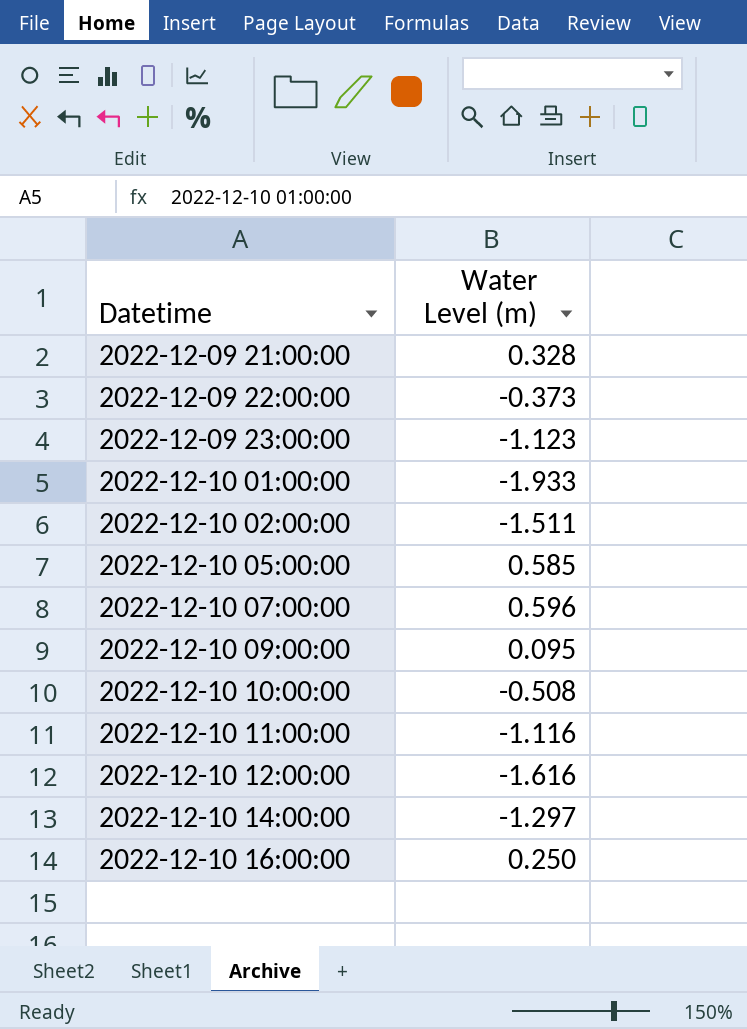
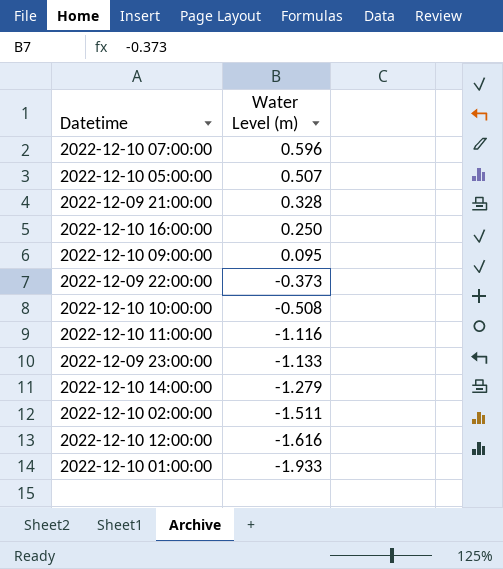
row order: Datetime ascending -> Water Level (m) descending
2022-12-10 05:00:00 | Water Level (m): 0.585 -> 0.507
2022-12-09 23:00:00 | Water Level (m): -1.123 -> -1.133
2022-12-10 14:00:00 | Water Level (m): -1.297 -> -1.279

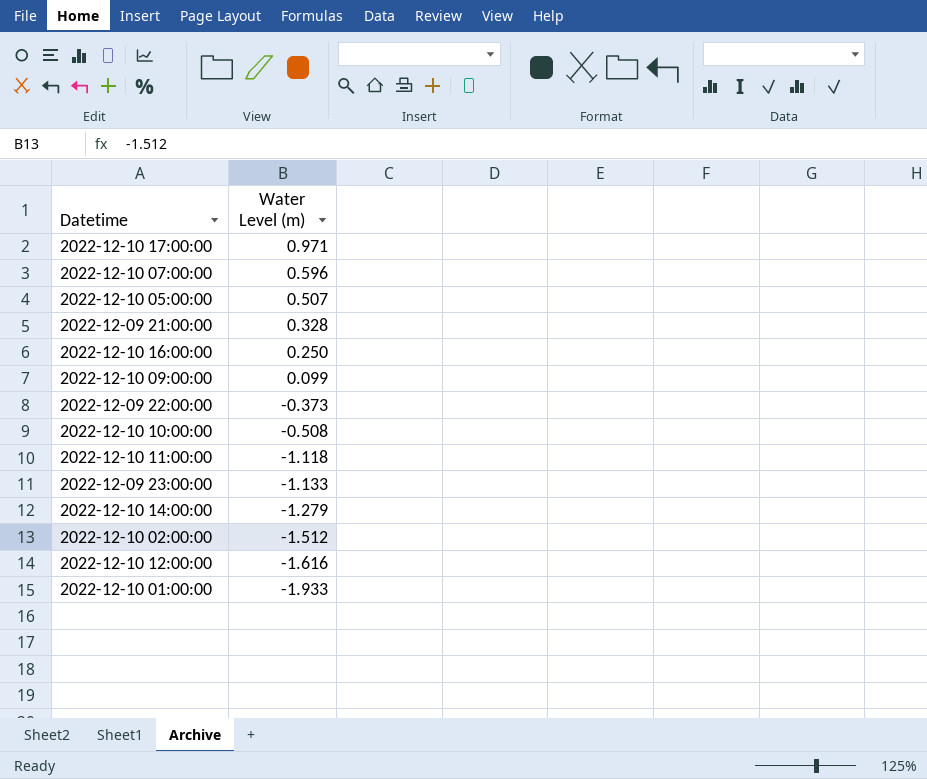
row 2022-12-10 17:00:00: none -> 0.971
2022-12-10 09:00:00 | Water Level (m): 0.095 -> 0.099
2022-12-10 11:00:00 | Water Level (m): -1.116 -> -1.118
2022-12-10 02:00:00 | Water Level (m): -1.511 -> -1.512

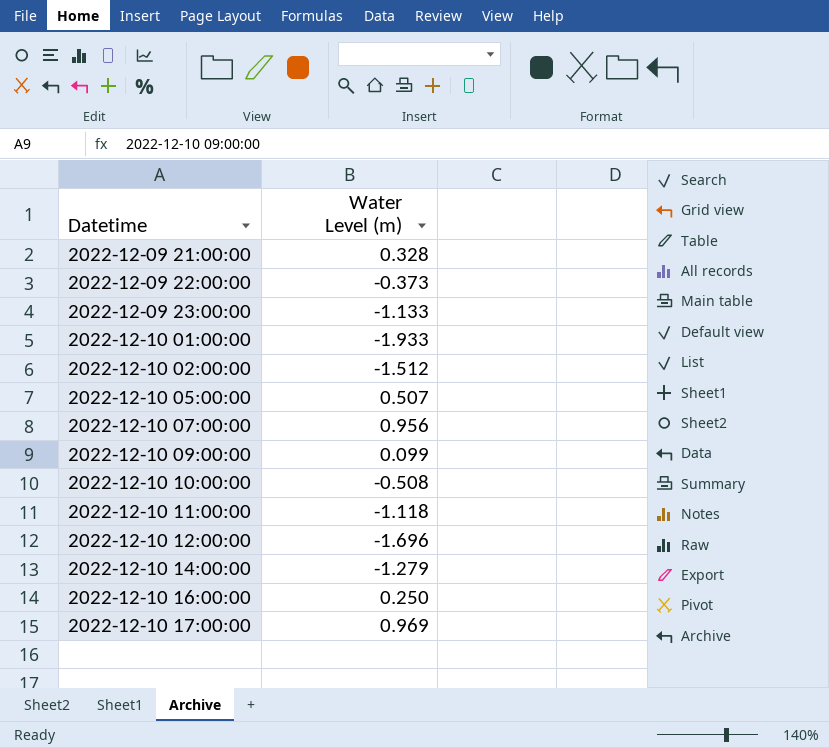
row order: Water Level (m) descending -> Datetime ascending
2022-12-10 07:00:00 | Water Level (m): 0.596 -> 0.956
2022-12-10 12:00:00 | Water Level (m): -1.616 -> -1.696
2022-12-10 17:00:00 | Water Level (m): 0.971 -> 0.969

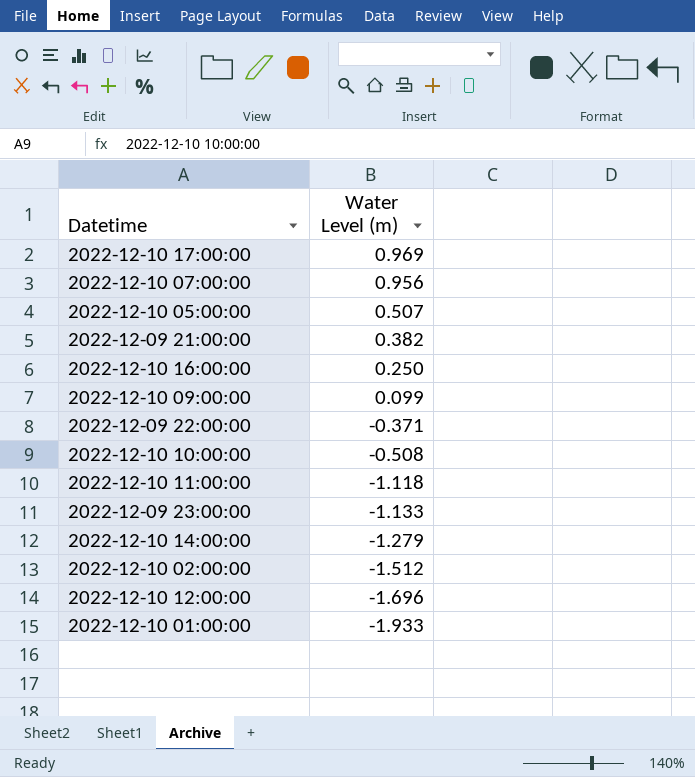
row order: Datetime ascending -> Water Level (m) descending
2022-12-09 21:00:00 | Water Level (m): 0.328 -> 0.382
2022-12-09 22:00:00 | Water Level (m): -0.373 -> -0.371

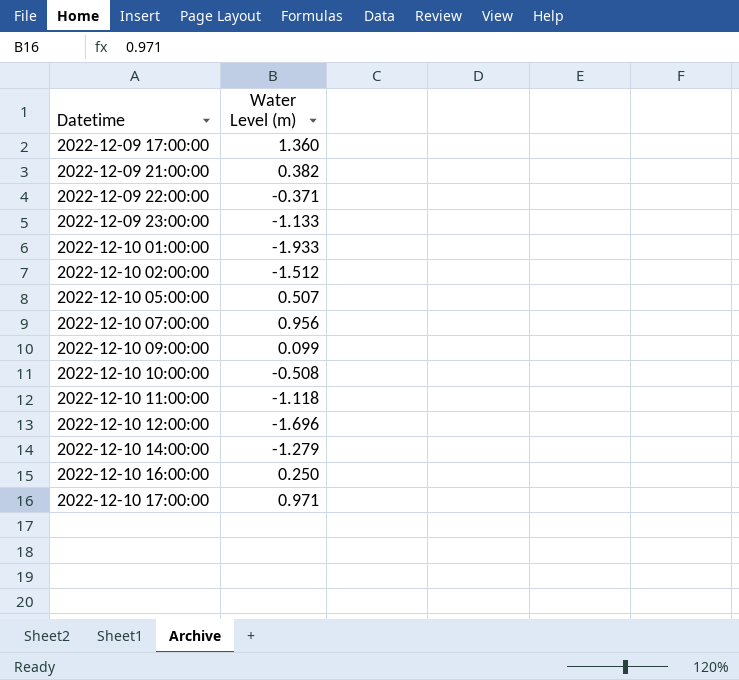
row order: Water Level (m) descending -> Datetime ascending
row 2022-12-09 17:00:00: none -> 1.360
2022-12-10 17:00:00 | Water Level (m): 0.969 -> 0.971

